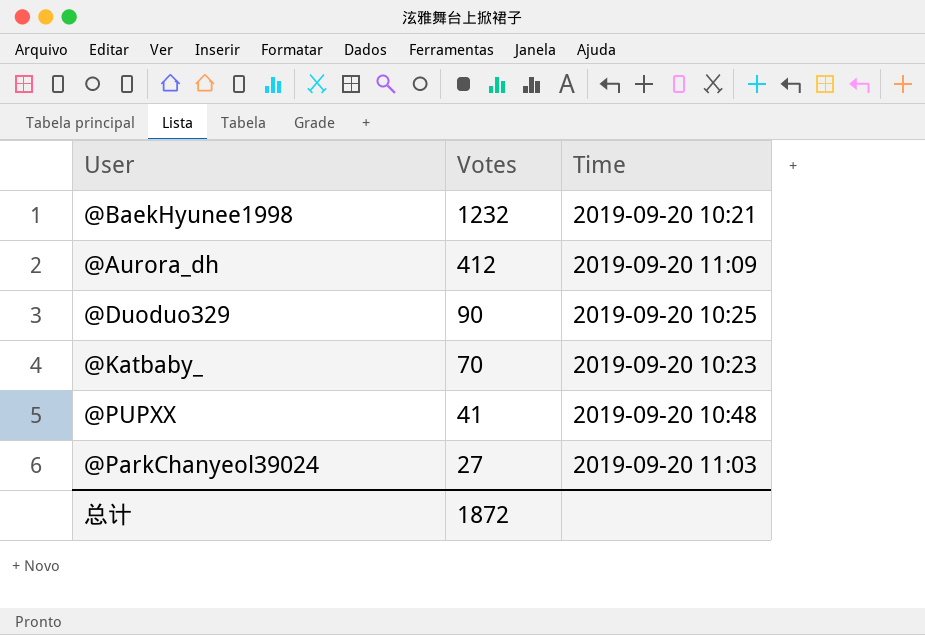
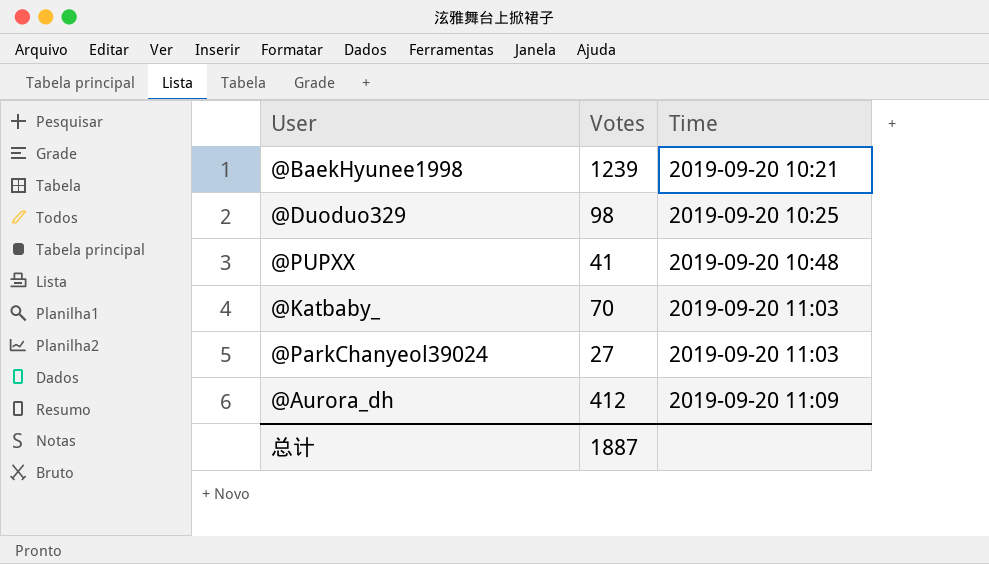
row order: Votes descending -> Time ascending
@BaekHyunee1998 | Votes: 1232 -> 1239
@Duoduo329 | Votes: 90 -> 98
@Katbaby_ | Time: 2019-09-20 10:23 -> 2019-09-20 11:03
总计 | Votes: 1872 -> 1887

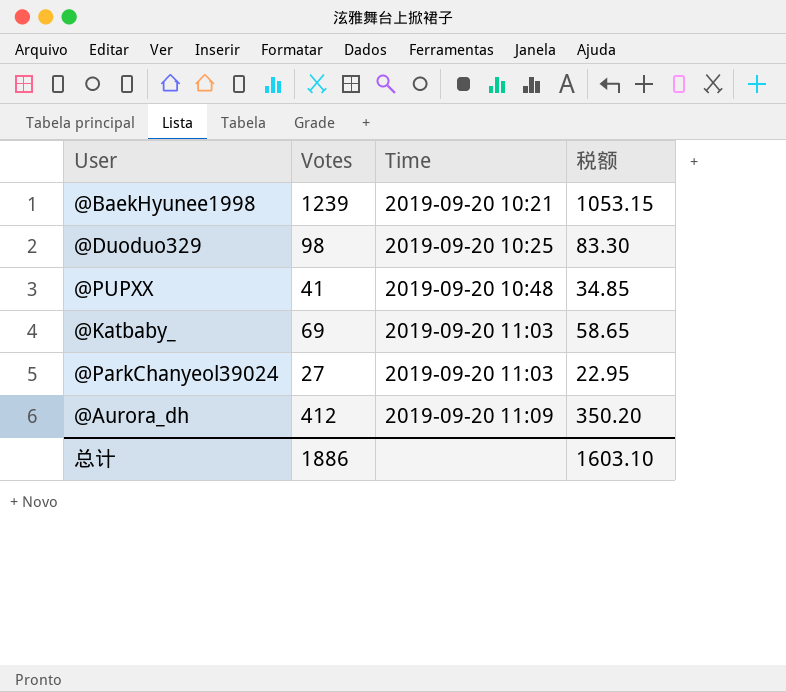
column 税额 | formula: none -> [Votes] * 0.85
@Katbaby_ | Votes: 70 -> 69
总计 | Votes: 1887 -> 1886

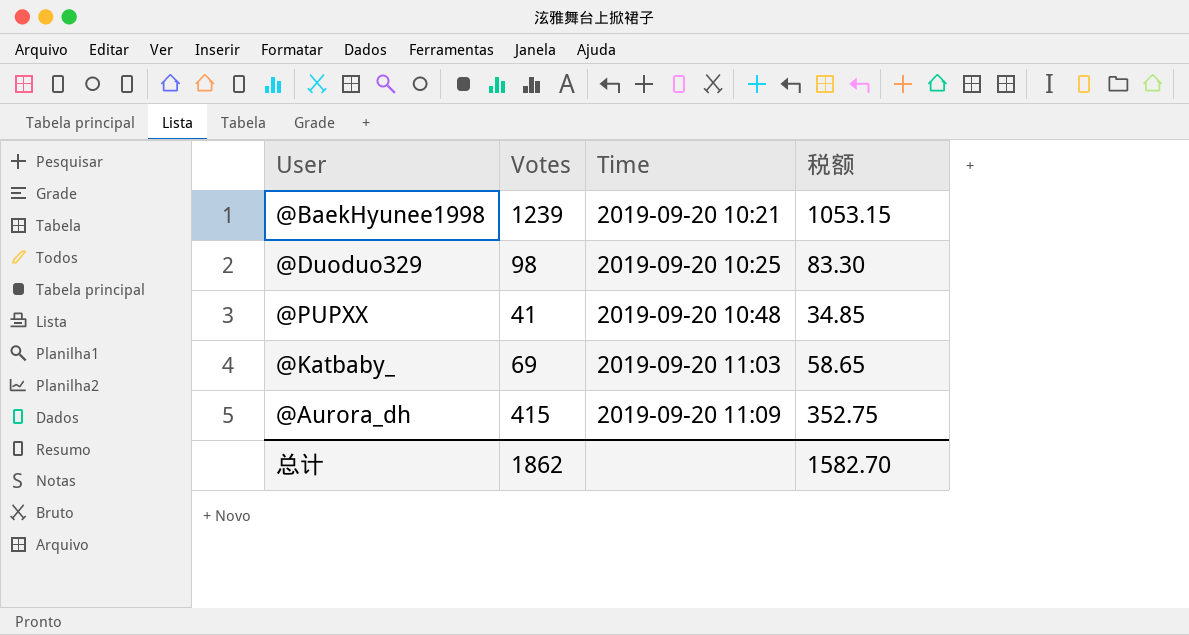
row @ParkChanyeol39024: 27 | 2019-09-20 11:03 | 22.95 -> none
@Aurora_dh | Votes: 412 -> 415
@Aurora_dh | 税额: 350.20 -> 352.75
总计 | Votes: 1886 -> 1862
总计 | 税额: 1603.10 -> 1582.70

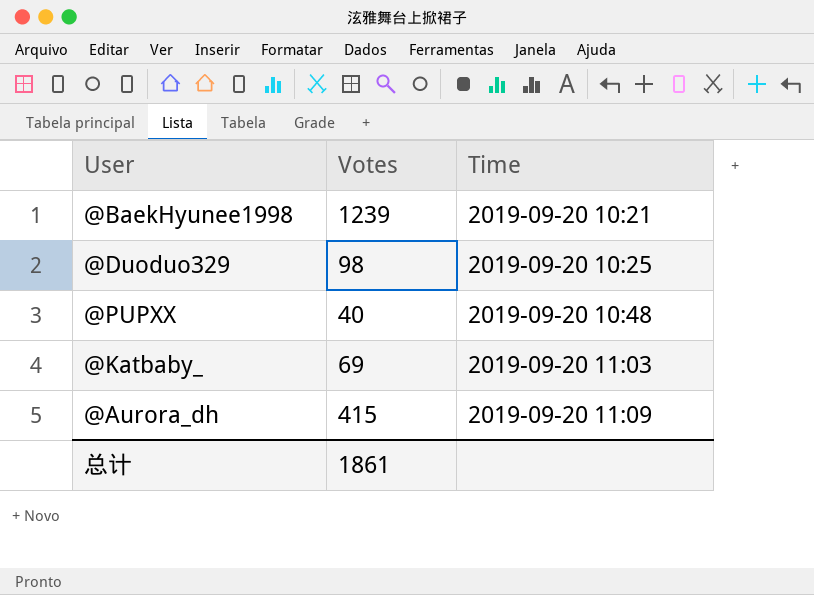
column 税额 | formula: [Votes] * 0.85 -> none
@PUPXX | Votes: 41 -> 40
总计 | Votes: 1862 -> 1861

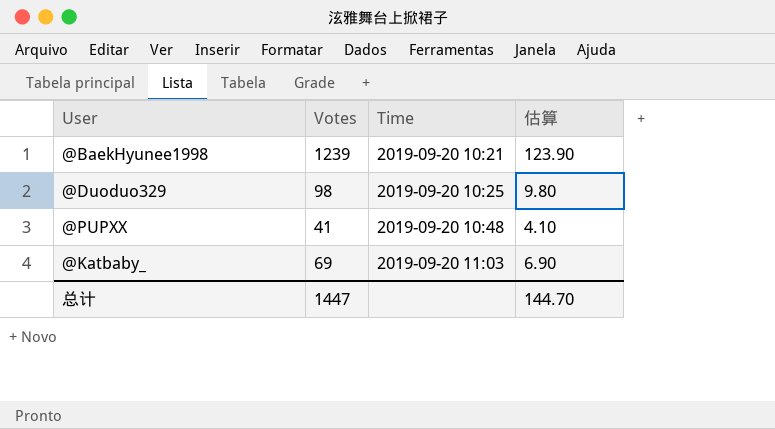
column 估算 | formula: none -> [Votes] * 0.1
row @Aurora_dh: 415 | 2019-09-20 11:09 -> none
@PUPXX | Votes: 40 -> 41
总计 | Votes: 1861 -> 1447

